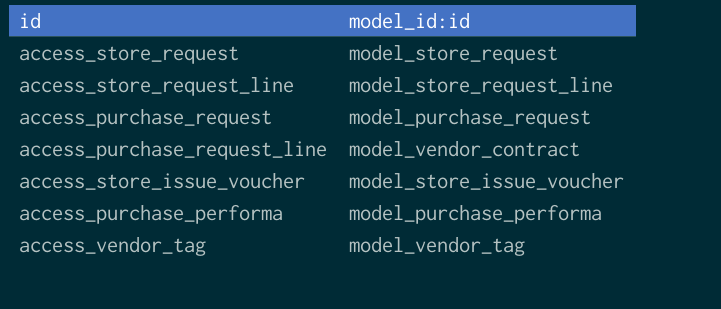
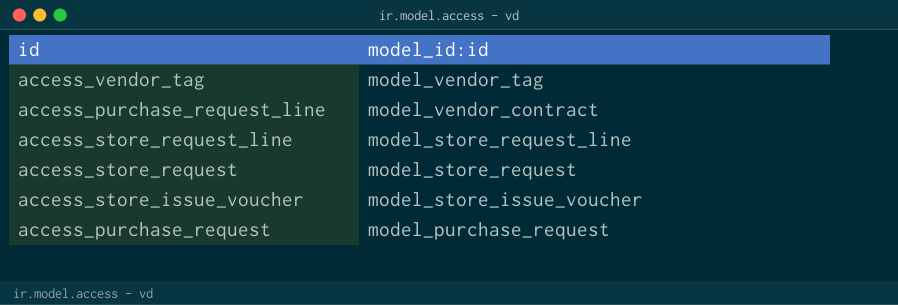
row order: none -> model_id:id descending
row access_purchase_performa: model_purchase_performa -> none

